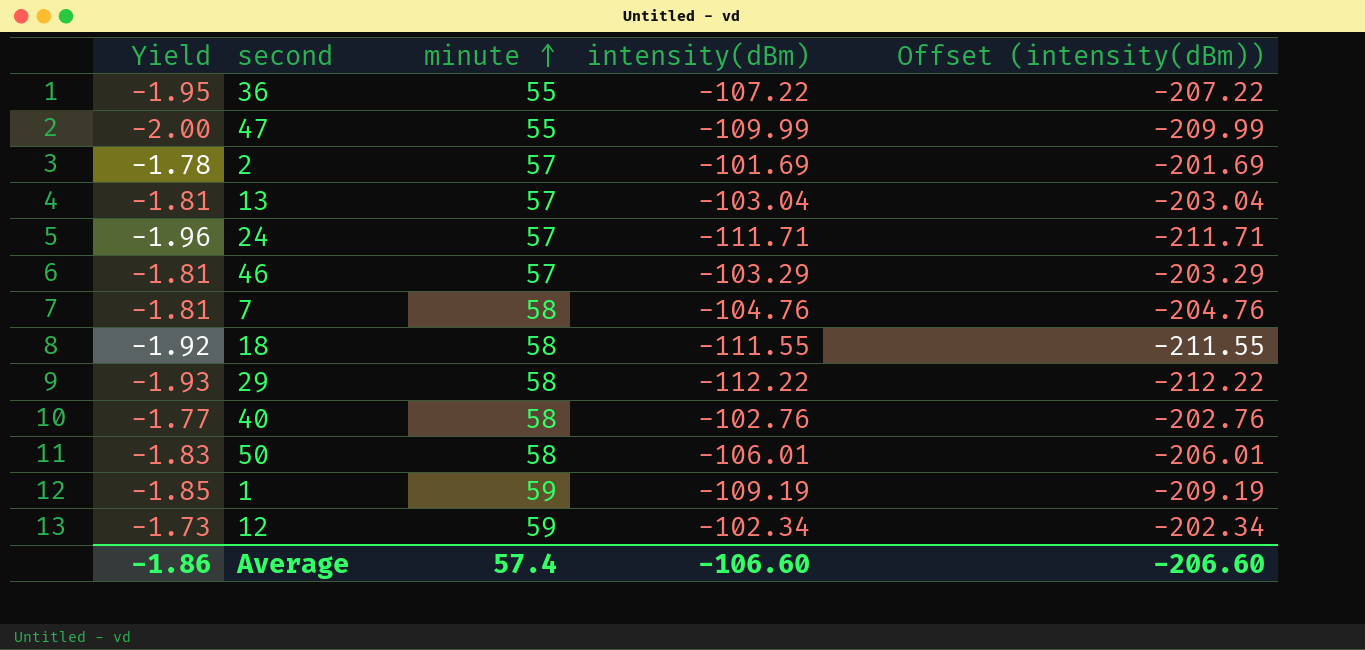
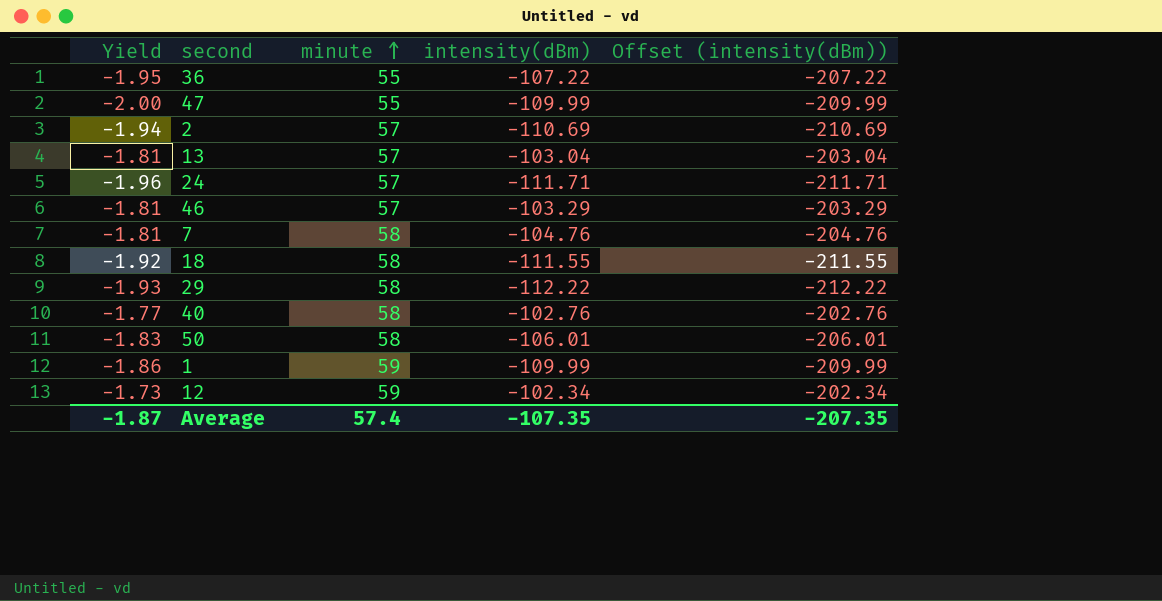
2 | Yield: -1.78 -> -1.94
2 | intensity(dBm): -101.69 -> -110.69
2 | Offset (intensity(dBm)): -201.69 -> -210.69
1 | Yield: -1.85 -> -1.86
1 | intensity(dBm): -109.19 -> -109.99
1 | Offset (intensity(dBm)): -209.19 -> -209.99
Average | Yield: -1.86 -> -1.87
Average | intensity(dBm): -106.60 -> -107.35
Average | Offset (intensity(dBm)): -206.60 -> -207.35

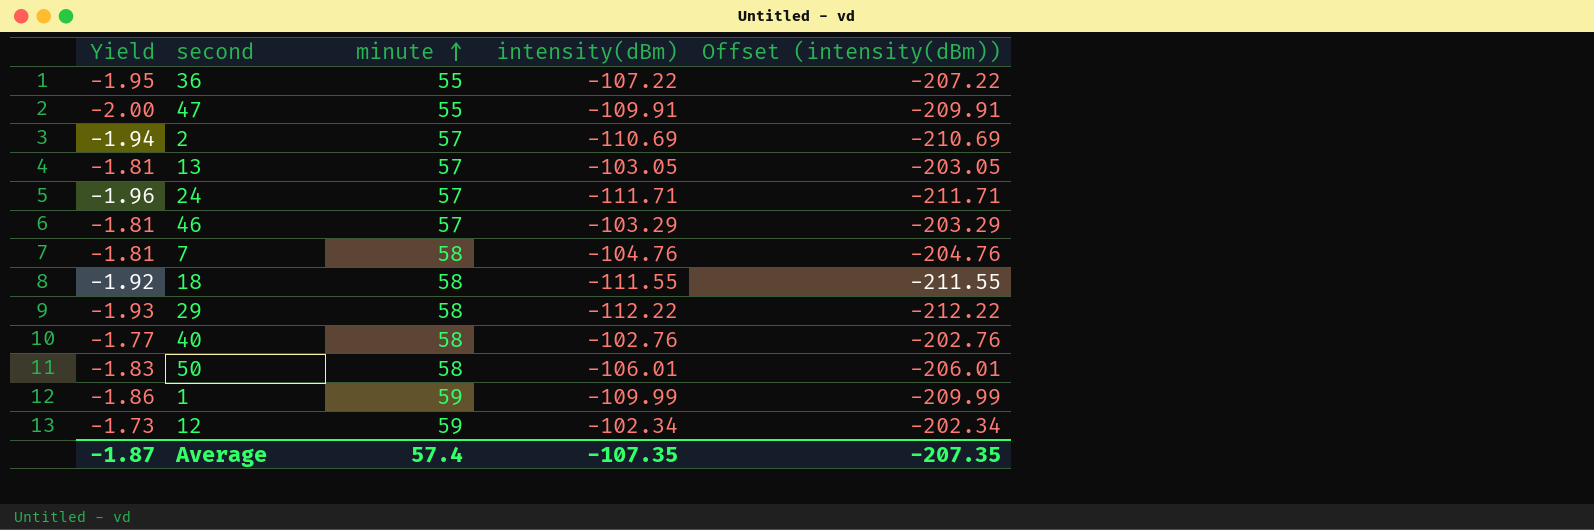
47 | intensity(dBm): -109.99 -> -109.91
47 | Offset (intensity(dBm)): -209.99 -> -209.91
13 | intensity(dBm): -103.04 -> -103.05
13 | Offset (intensity(dBm)): -203.04 -> -203.05

